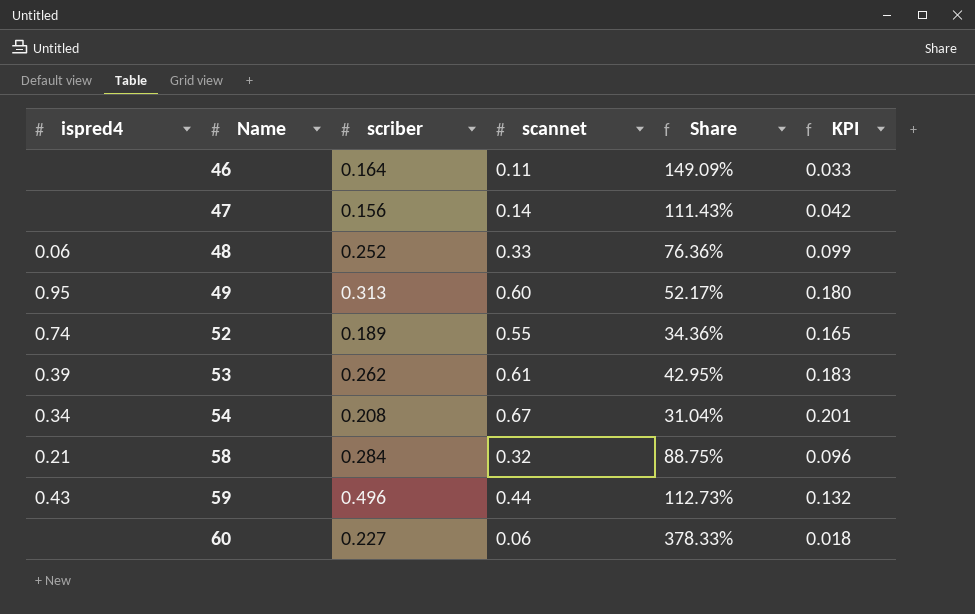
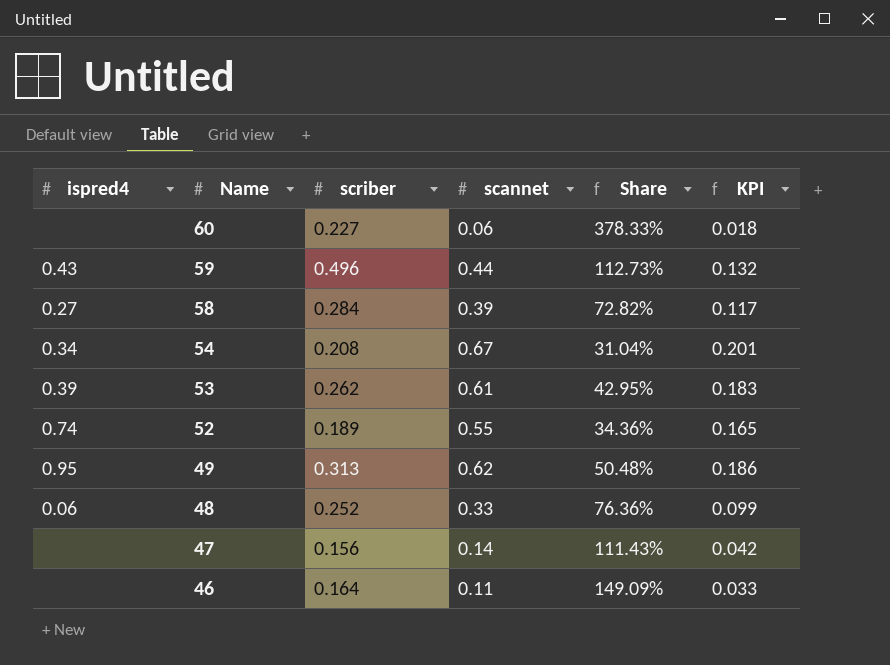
row order: Name ascending -> Name descending
58 | ispred4: 0.21 -> 0.27
58 | scannet: 0.32 -> 0.39
58 | Share: 88.75% -> 72.82%
58 | KPI: 0.096 -> 0.117
49 | scannet: 0.60 -> 0.62
49 | Share: 52.17% -> 50.48%
49 | KPI: 0.180 -> 0.186

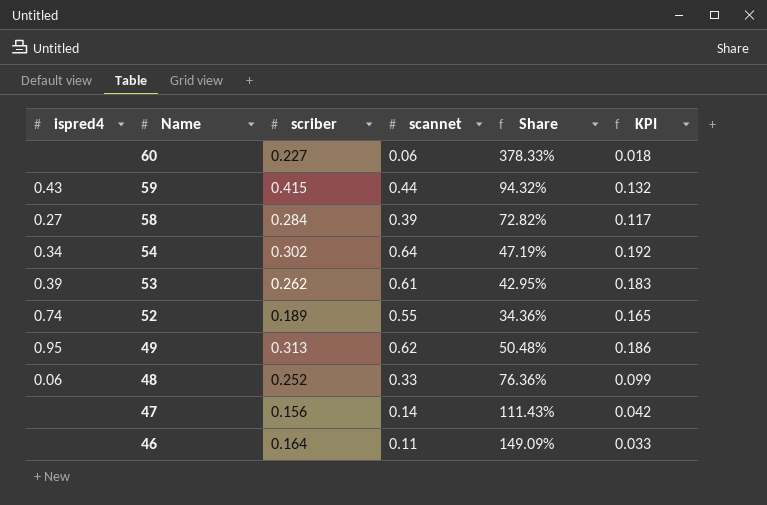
59 | scriber: 0.496 -> 0.415
59 | Share: 112.73% -> 94.32%
54 | scriber: 0.208 -> 0.302
54 | scannet: 0.67 -> 0.64
54 | Share: 31.04% -> 47.19%
54 | KPI: 0.201 -> 0.192

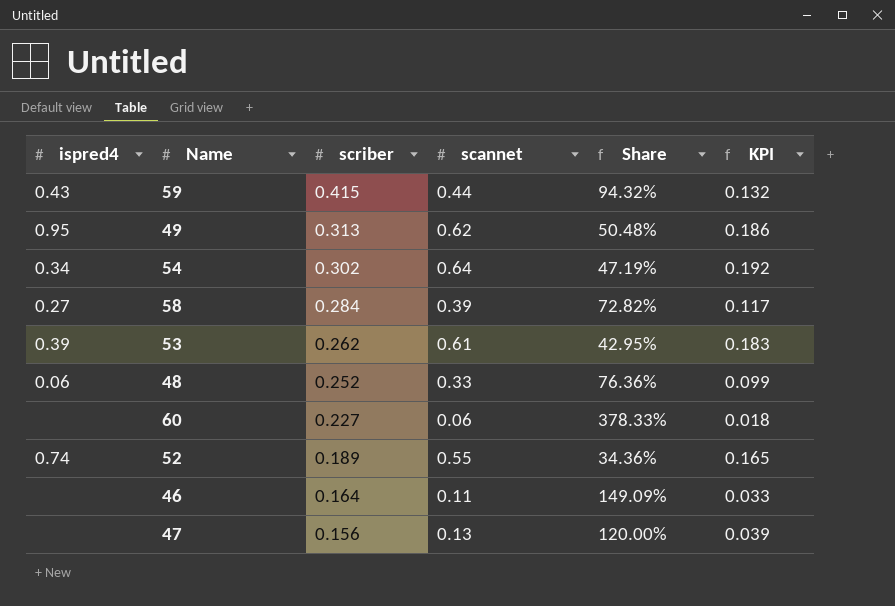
row order: Name descending -> scriber descending
47 | scannet: 0.14 -> 0.13
47 | Share: 111.43% -> 120.00%
47 | KPI: 0.042 -> 0.039

